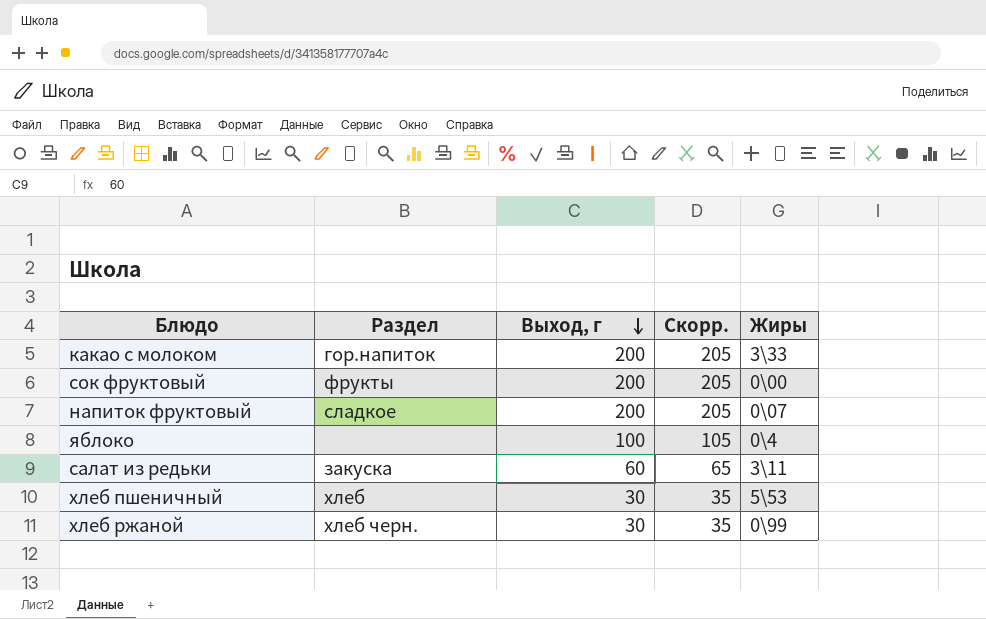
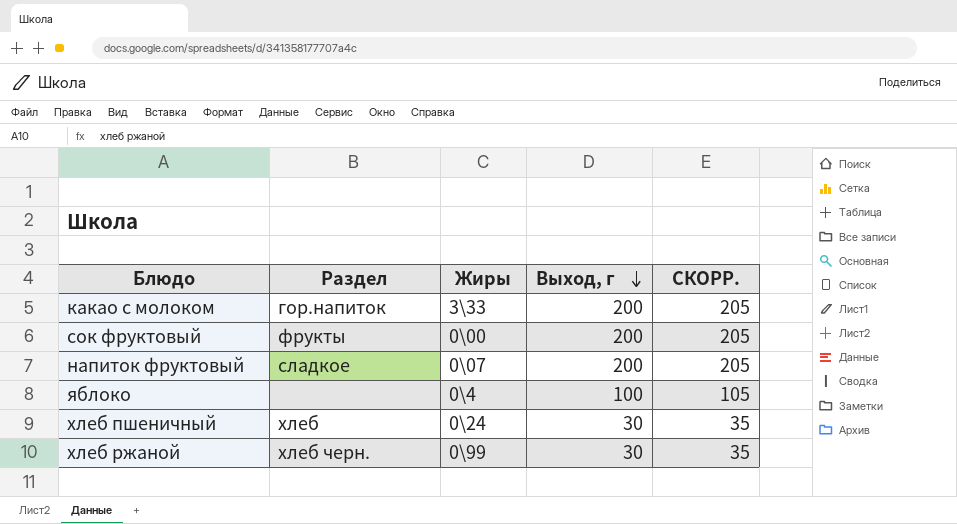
column Жиры | position: 5 -> 3
column name: Скорр. -> СКОРР.
row салат из редьки: закуска | 60 | 65 | 3\11 -> none
хлеб пшеничный | Жиры: 5\53 -> 0\24

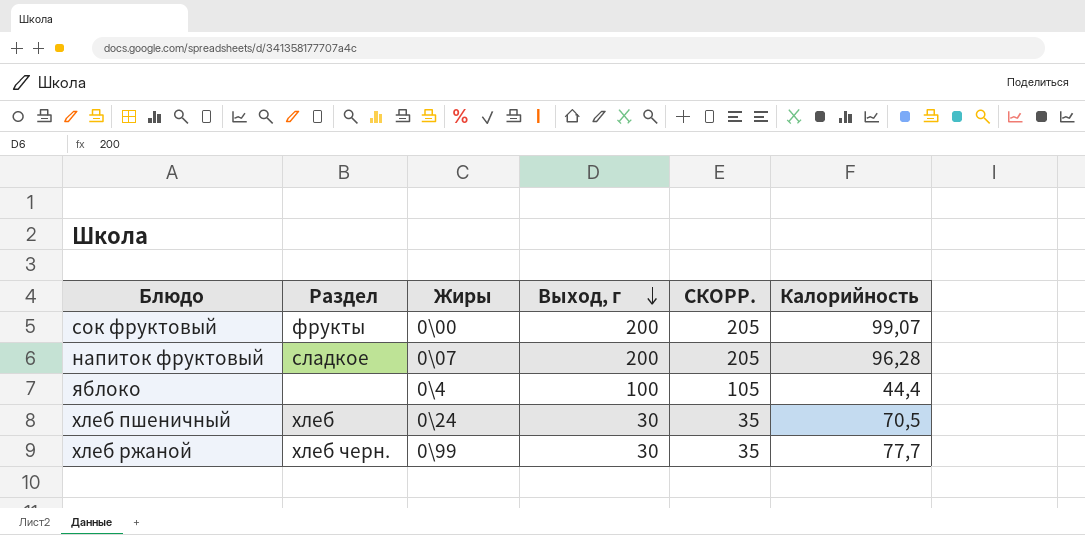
column Калорийность | position: none -> 6
row какао с молоком: гор.напиток | 3\33 | 200 | 205 -> none

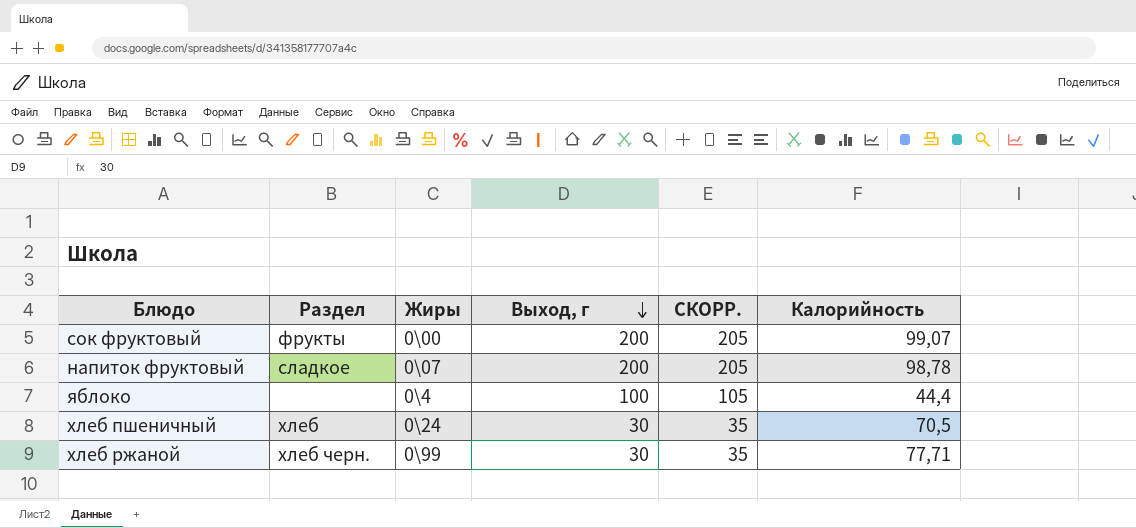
напиток фруктовый | Калорийность: 96,28 -> 98,78
хлеб ржаной | Калорийность: 77,7 -> 77,71

